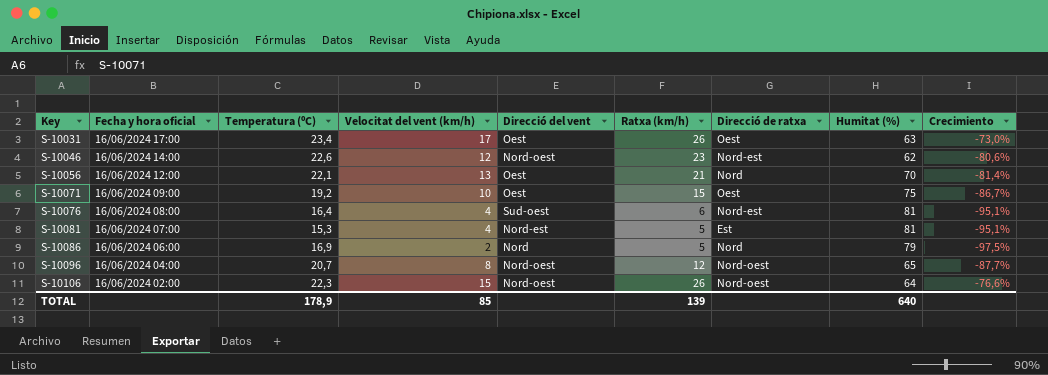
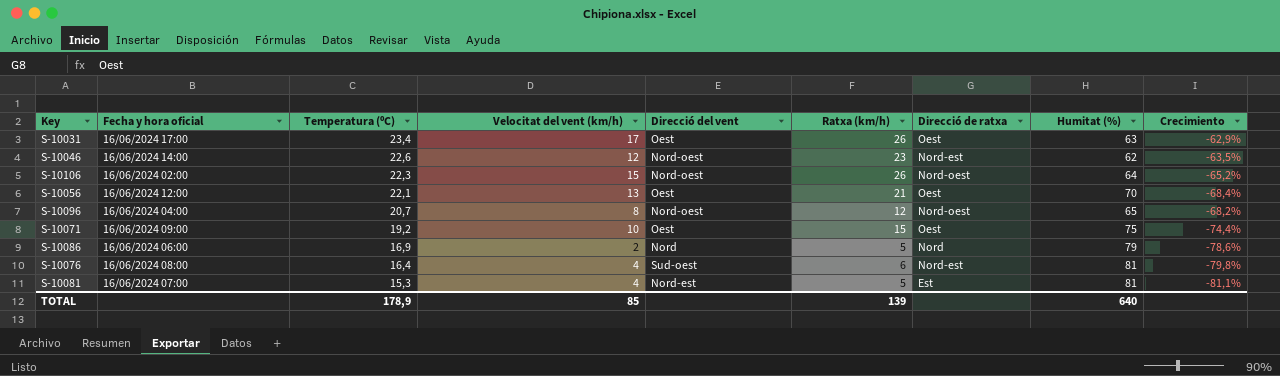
row order: Key ascending -> Temperatura (ºC) descending
column Crecimiento | formula: ([Velocitat del vent (km/h)] - [Humitat (%)]) / [Humitat (%)] -> ([Temperatura (ºC)] - [Humitat (%)]) / [Humitat (%)]
S-10056 | Direcció de ratxa: Nord -> Oest

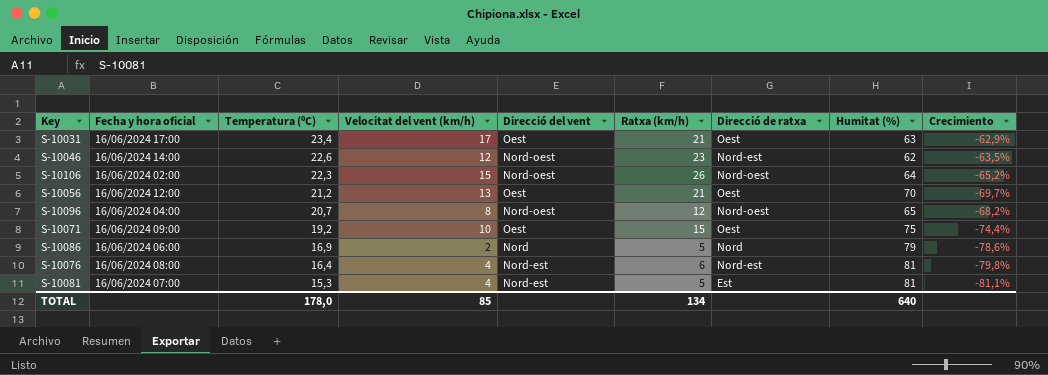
S-10031 | Ratxa (km/h): 26 -> 21
S-10056 | Temperatura (ºC): 22,1 -> 21,2
S-10056 | Crecimiento: -68,4% -> -69,7%
S-10076 | Direcció del vent: Sud-oest -> Nord-est
TOTAL | Temperatura (ºC): 178,9 -> 178,0
TOTAL | Ratxa (km/h): 139 -> 134

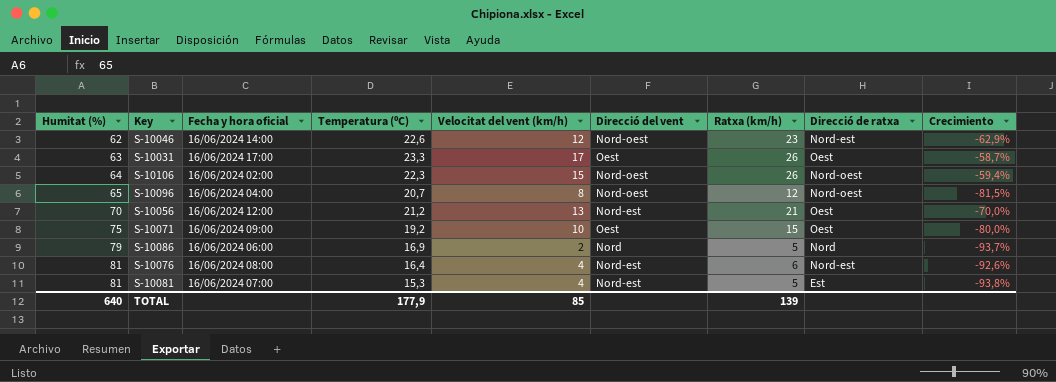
row order: Temperatura (ºC) descending -> Humitat (%) ascending
column Humitat (%) | position: 8 -> 1
column Crecimiento | formula: ([Temperatura (ºC)] - [Humitat (%)]) / [Humitat (%)] -> ([Ratxa (km/h)] - [Humitat (%)]) / [Humitat (%)]
S-10031 | Temperatura (ºC): 23,4 -> 23,3
S-10031 | Ratxa (km/h): 21 -> 26
S-10056 | Direcció del vent: Oest -> Nord-est
TOTAL | Temperatura (ºC): 178,0 -> 177,9
TOTAL | Ratxa (km/h): 134 -> 139

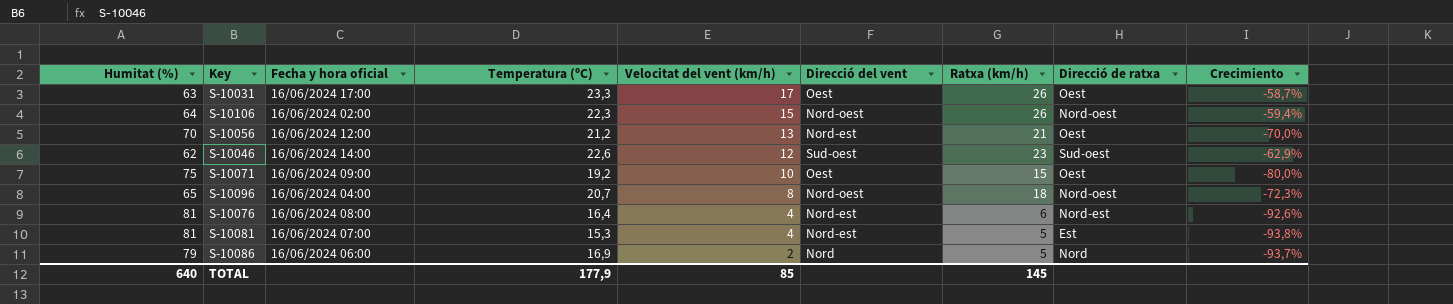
row order: Humitat (%) ascending -> Velocitat del vent (km/h) descending
S-10046 | Direcció del vent: Nord-oest -> Sud-oest
S-10046 | Direcció de ratxa: Nord-est -> Sud-oest
S-10096 | Ratxa (km/h): 12 -> 18
S-10096 | Crecimiento: -81,5% -> -72,3%
TOTAL | Ratxa (km/h): 139 -> 145

